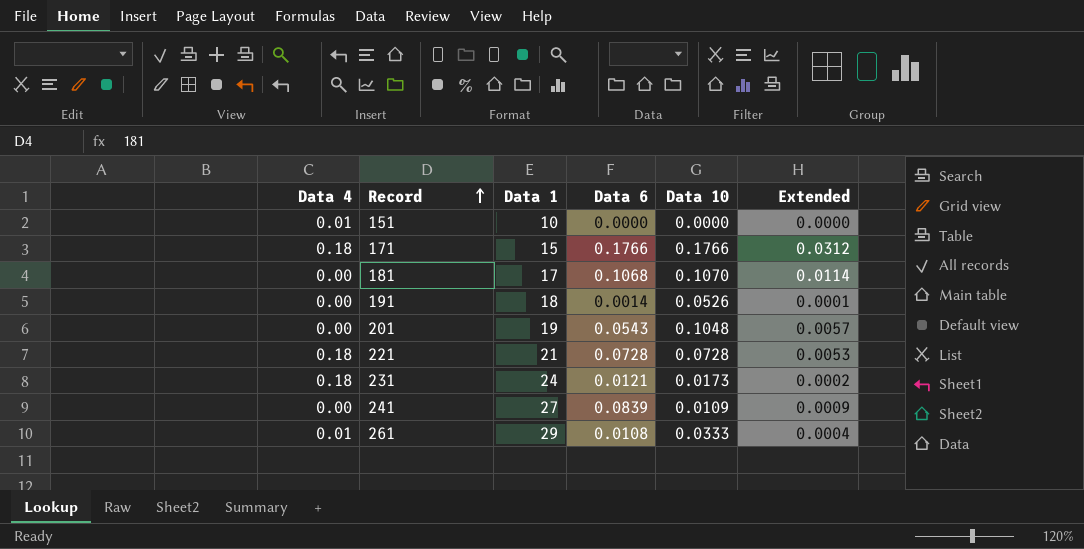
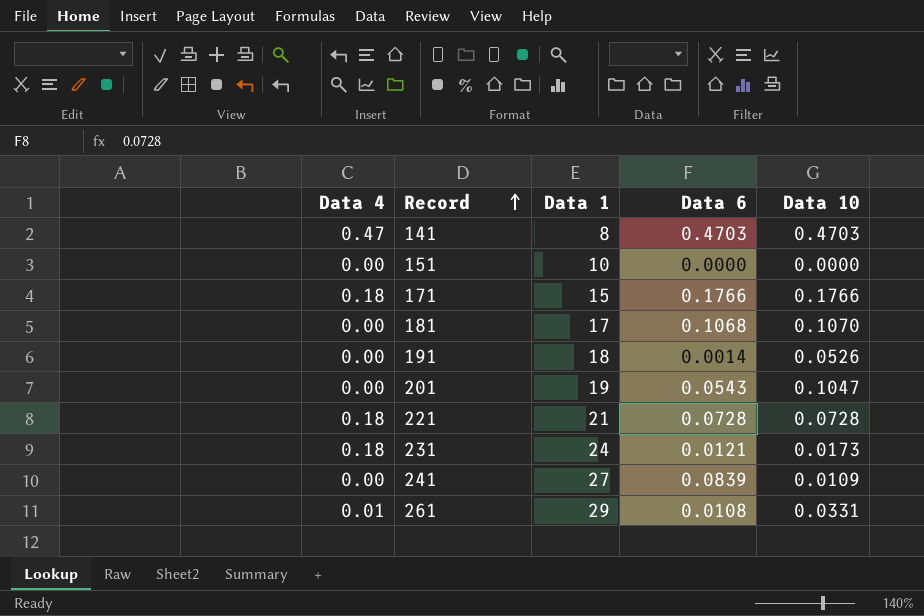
column Extended | formula: [Data 6] * [Data 10] -> none
row 141: none -> 0.47 | 8 | 0.4703 | 0.4703
151 | Data 4: 0.01 -> 0.00
201 | Data 10: 0.1048 -> 0.1047
261 | Data 10: 0.0333 -> 0.0331

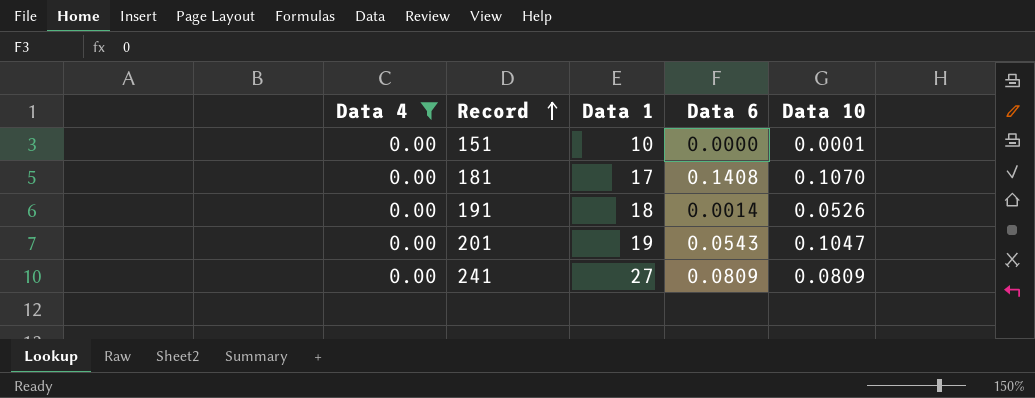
filter: none -> Data 4 = 0.00
151 | Data 10: 0.0000 -> 0.0001
181 | Data 6: 0.1068 -> 0.1408
241 | Data 6: 0.0839 -> 0.0809
241 | Data 10: 0.0109 -> 0.0809

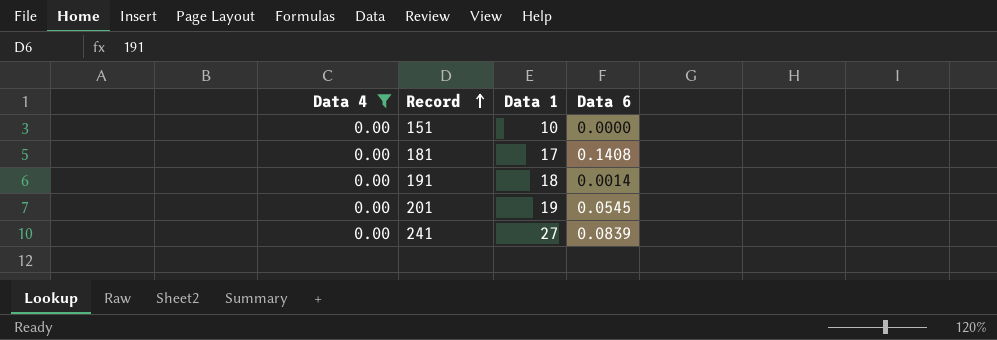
column Data 10 | position: 5 -> none
201 | Data 6: 0.0543 -> 0.0545
241 | Data 6: 0.0809 -> 0.0839

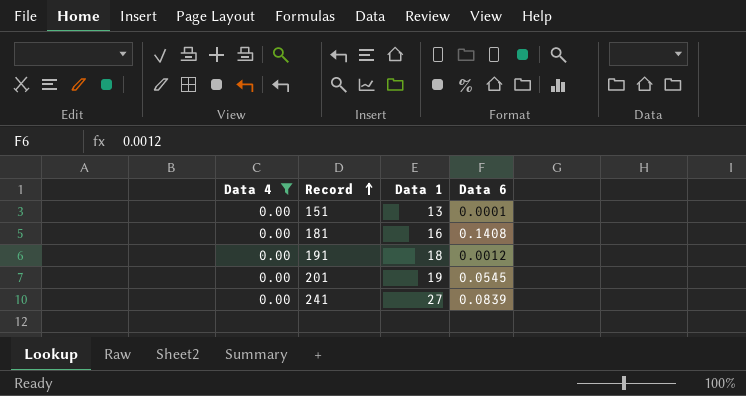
151 | Data 1: 10 -> 13
151 | Data 6: 0.0000 -> 0.0001
181 | Data 1: 17 -> 16
191 | Data 6: 0.0014 -> 0.0012

